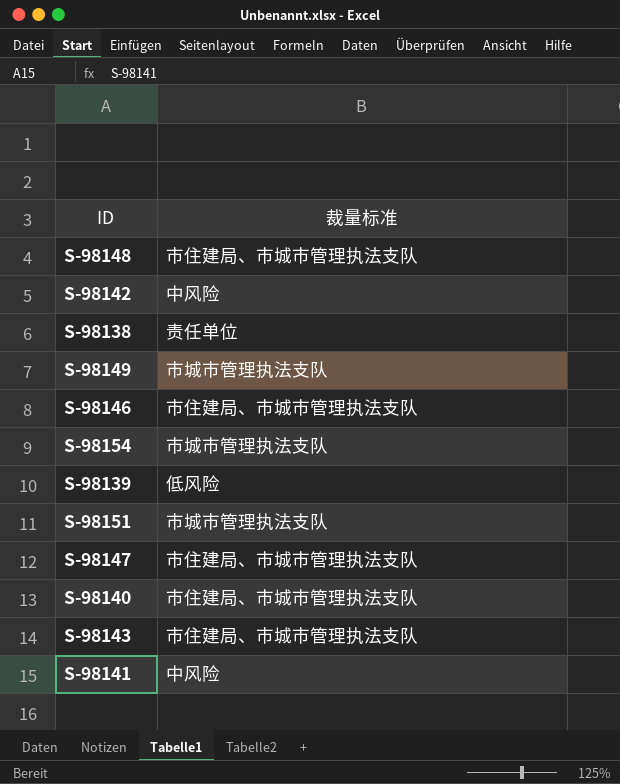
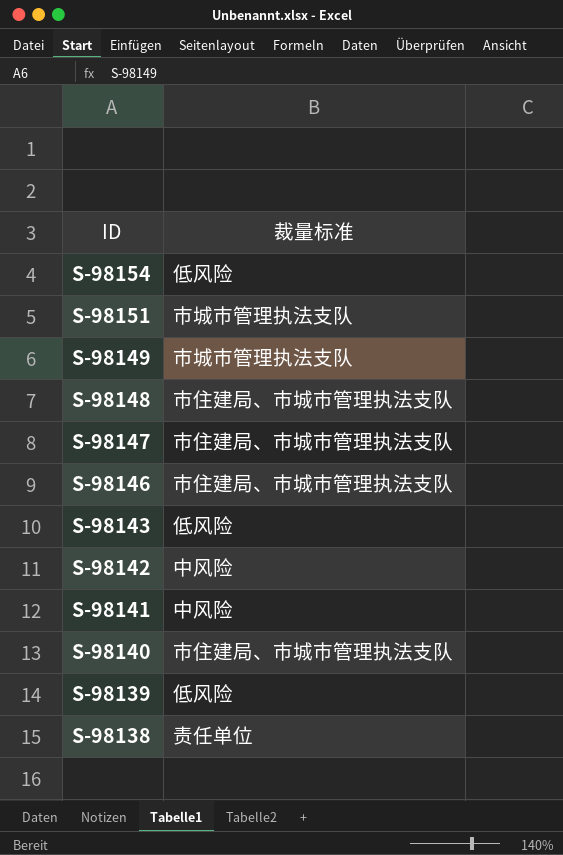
row order: none -> ID descending
S-98154 | 裁量标准: 市城市管理执法支队 -> 低风险
S-98143 | 裁量标准: 市住建局、市城市管理执法支队 -> 低风险

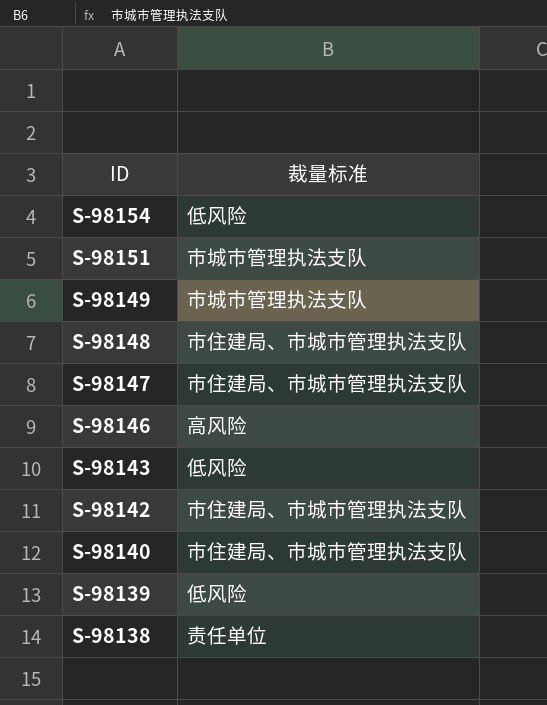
row S-98141: 中风险 -> none
S-98146 | 裁量标准: 市住建局、市城市管理执法支队 -> 高风险
S-98142 | 裁量标准: 中风险 -> 市住建局、市城市管理执法支队

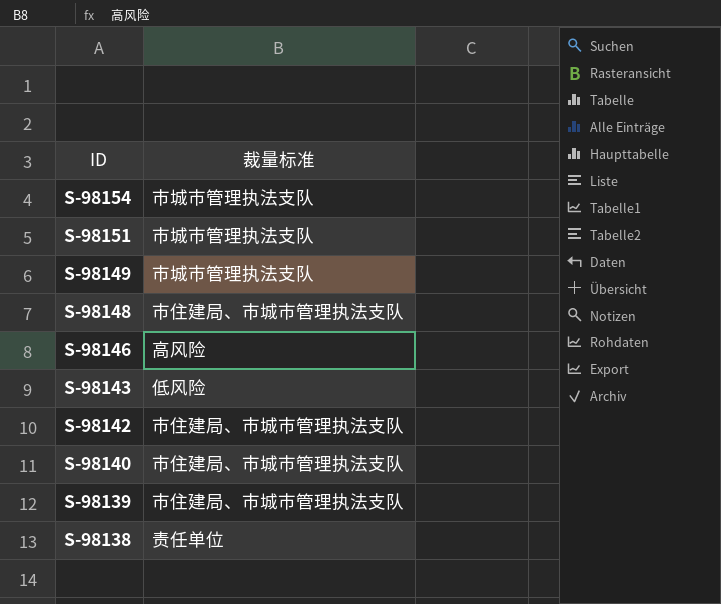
row S-98147: 市住建局、市城市管理执法支队 -> none
S-98154 | 裁量标准: 低风险 -> 市城市管理执法支队
S-98139 | 裁量标准: 低风险 -> 市住建局、市城市管理执法支队

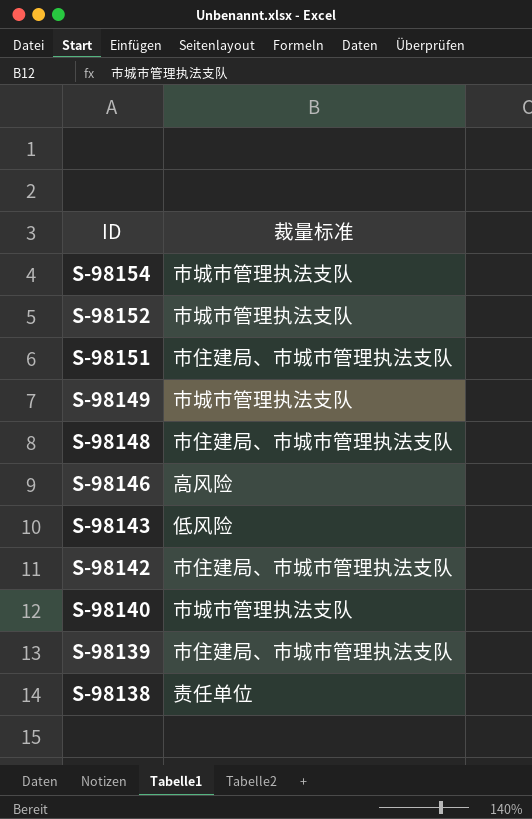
row S-98152: none -> 市城市管理执法支队
S-98151 | 裁量标准: 市城市管理执法支队 -> 市住建局、市城市管理执法支队
S-98140 | 裁量标准: 市住建局、市城市管理执法支队 -> 市城市管理执法支队

